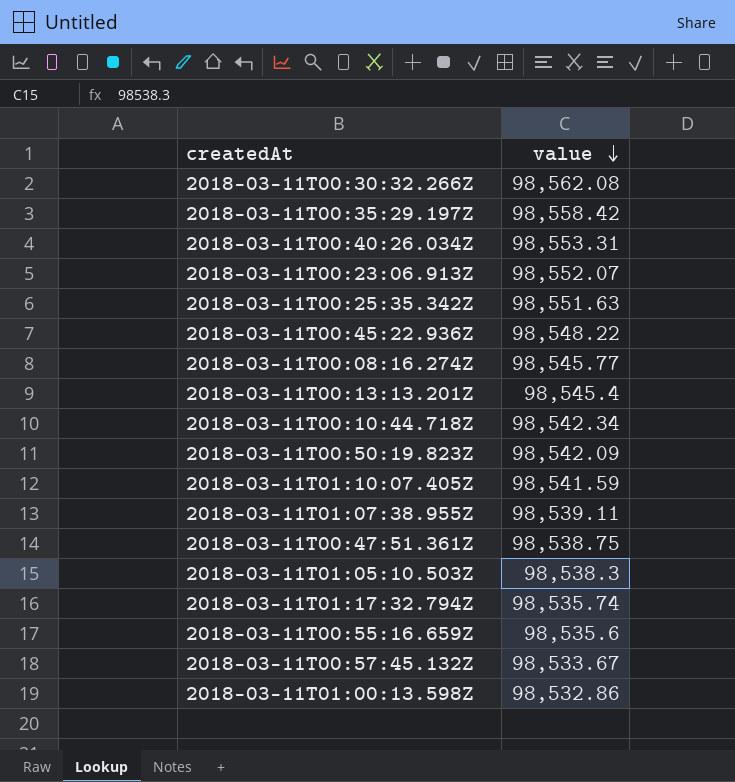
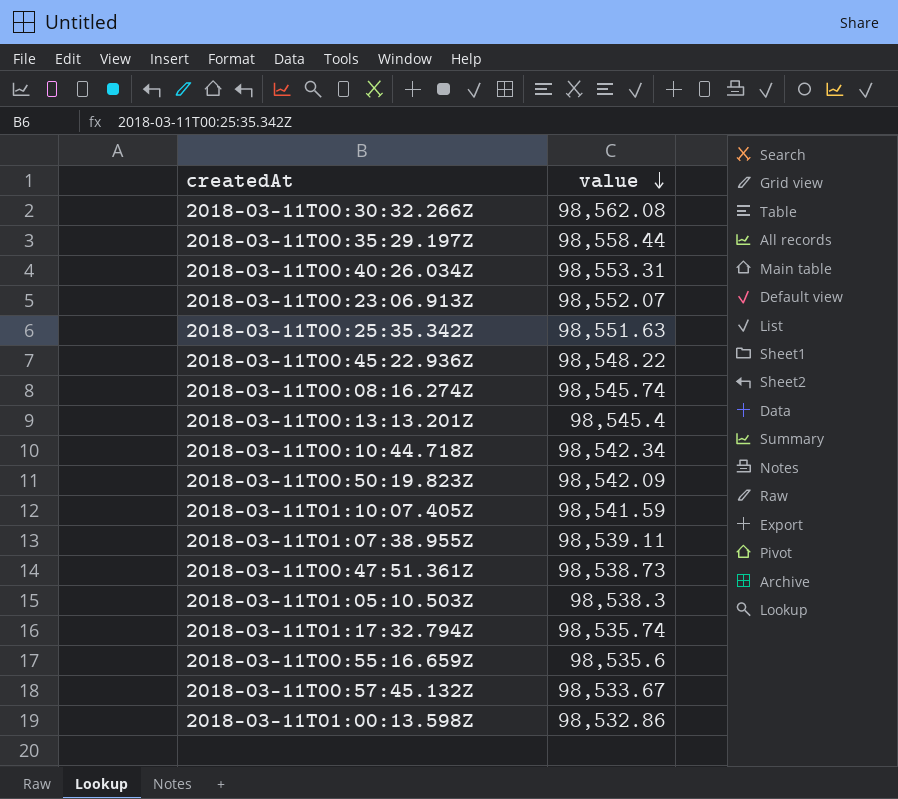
2018-03-11T00:35:29.197Z | value: 98,558.42 -> 98,558.44
2018-03-11T00:08:16.274Z | value: 98,545.77 -> 98,545.74
2018-03-11T00:47:51.361Z | value: 98,538.75 -> 98,538.73

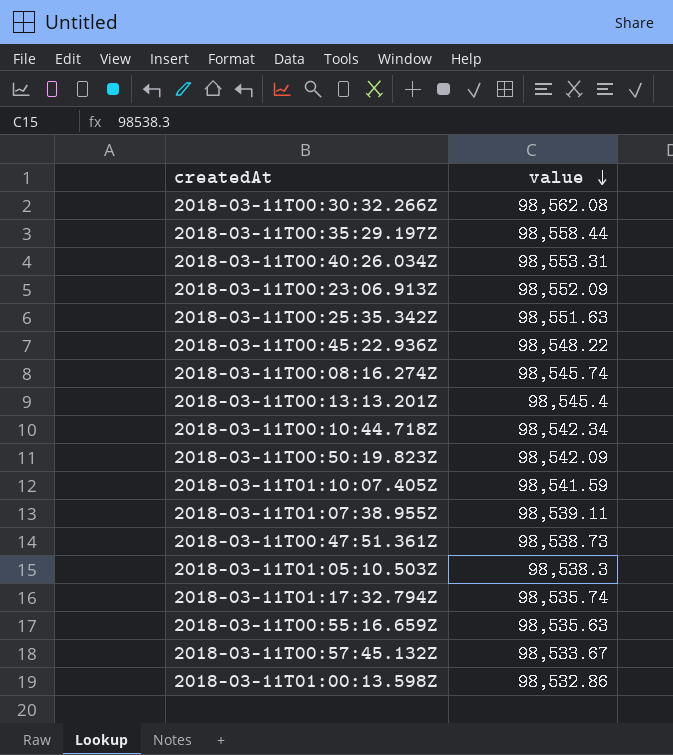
2018-03-11T00:23:06.913Z | value: 98,552.07 -> 98,552.09
2018-03-11T00:55:16.659Z | value: 98,535.6 -> 98,535.63

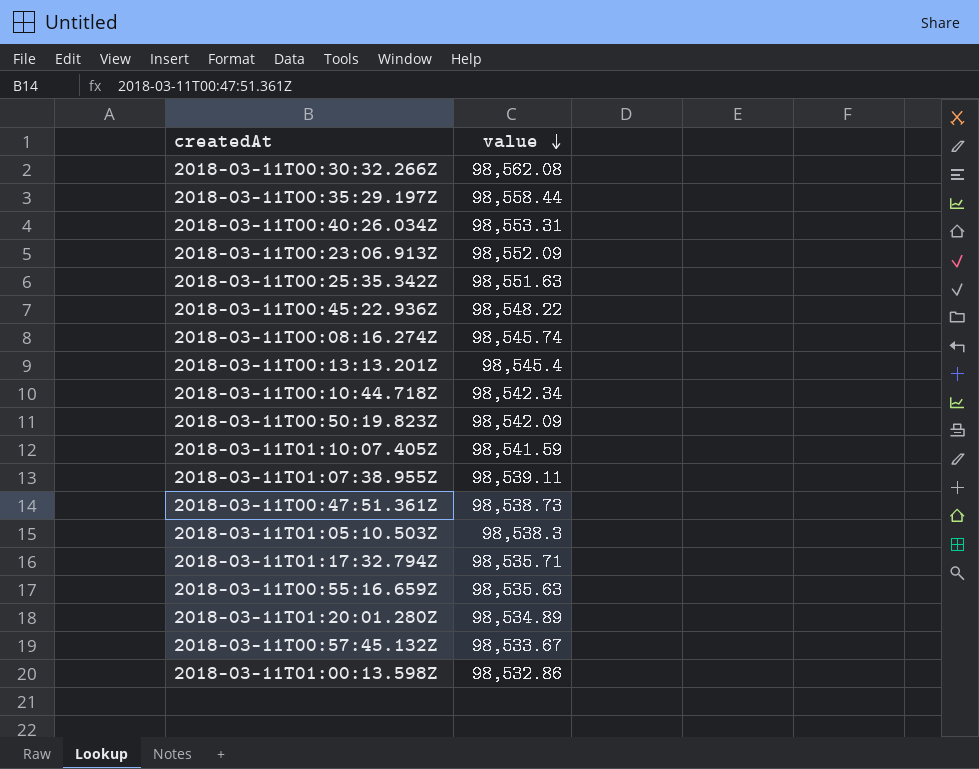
2018-03-11T01:17:32.794Z | value: 98,535.74 -> 98,535.71
row 2018-03-11T01:20:01.280Z: none -> 98,534.89

